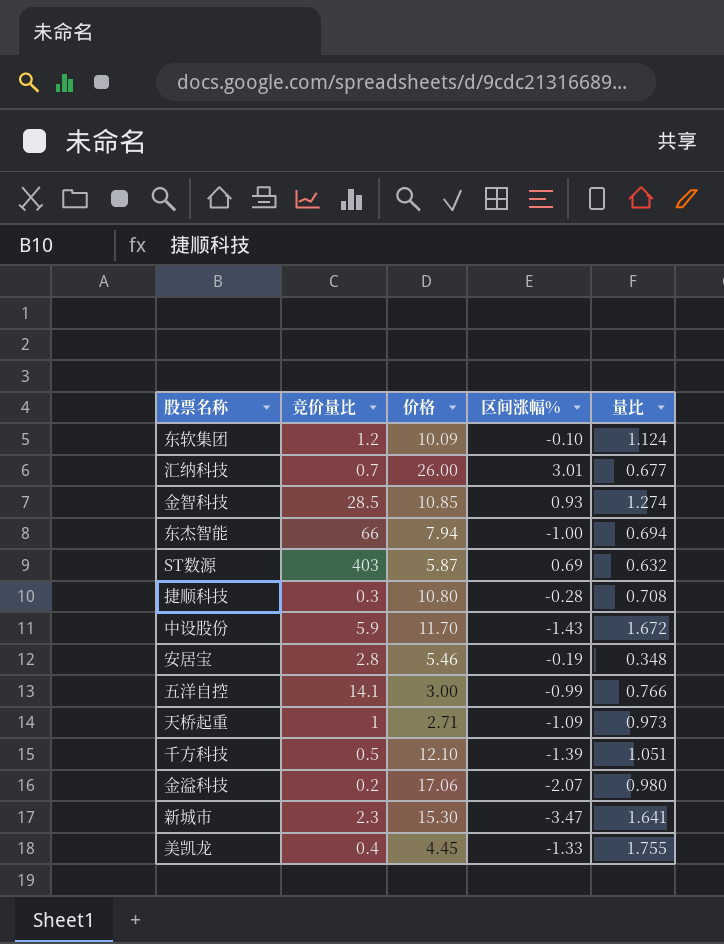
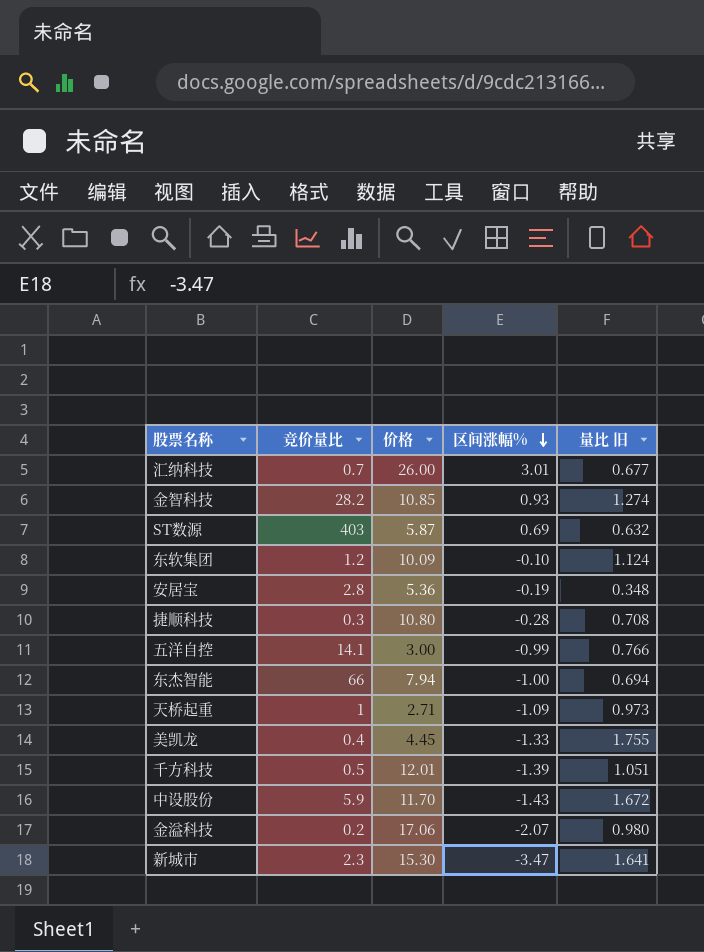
row order: none -> 区间涨幅% descending
column name: 量比 -> 量比 旧
金智科技 | 竞价量比: 28.5 -> 28.2
安居宝 | 价格: 5.46 -> 5.36
千方科技 | 价格: 12.10 -> 12.01

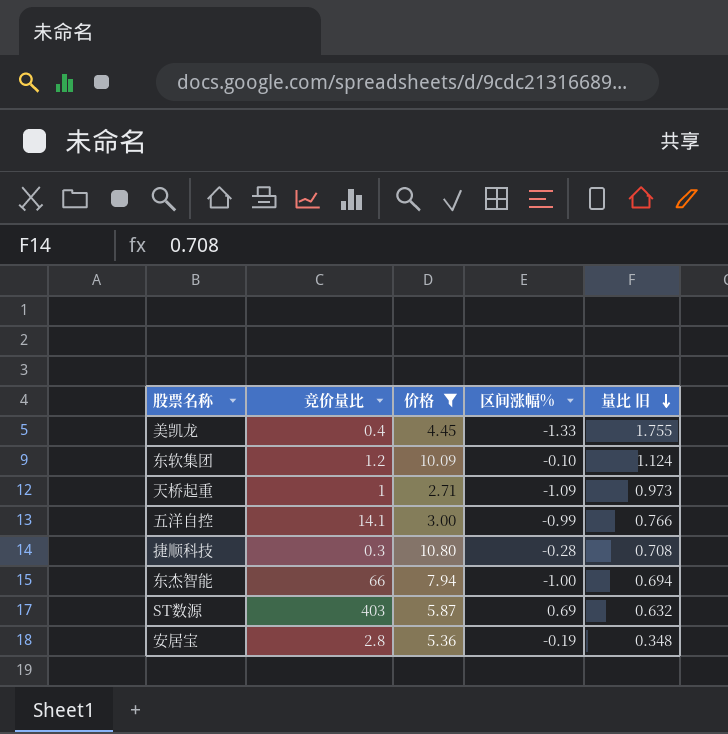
filter: none -> 价格 <= 10.80
row order: 区间涨幅% descending -> 量比 旧 descending

